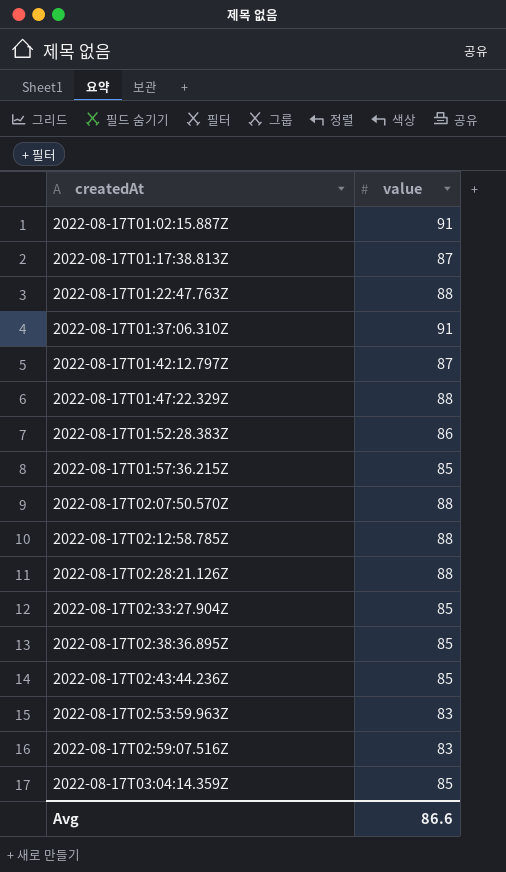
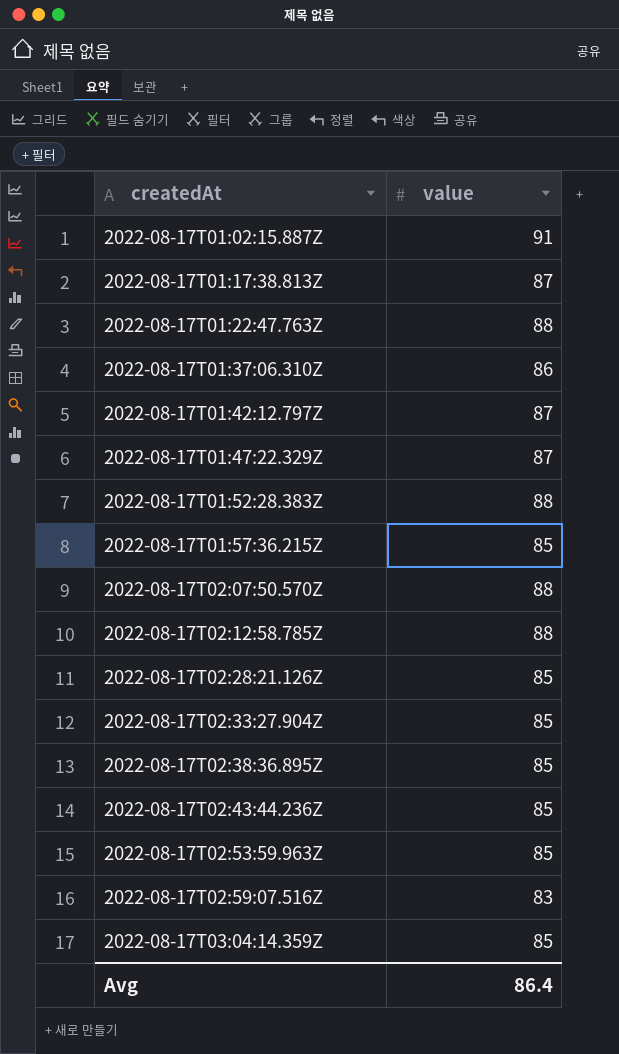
2022-08-17T01:37:06.310Z | value: 91 -> 86
2022-08-17T01:47:22.329Z | value: 88 -> 87
2022-08-17T01:52:28.383Z | value: 86 -> 88
2022-08-17T02:28:21.126Z | value: 88 -> 85
2022-08-17T02:53:59.963Z | value: 83 -> 85
Avg | value: 86.6 -> 86.4

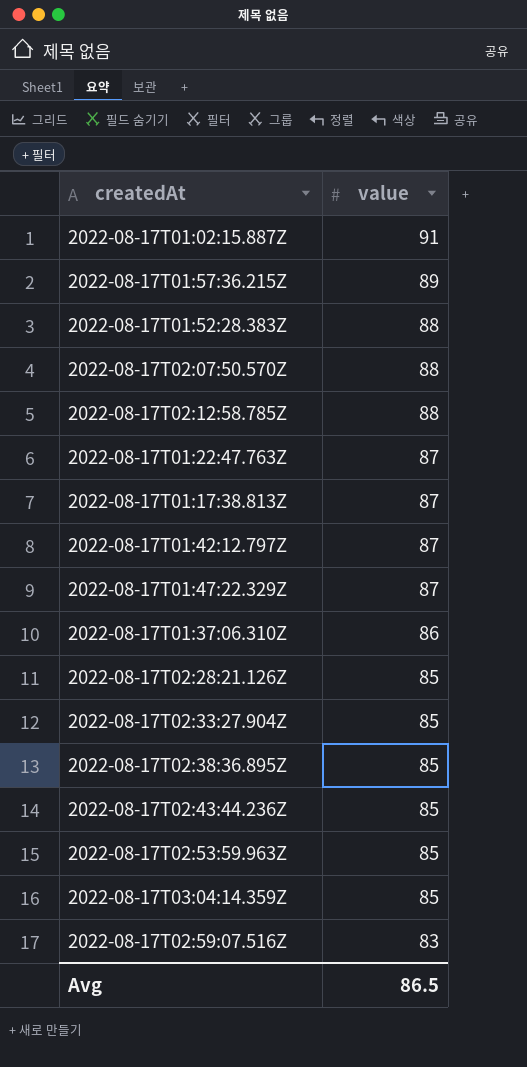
row order: createdAt ascending -> value descending
2022-08-17T01:57:36.215Z | value: 85 -> 89
2022-08-17T01:22:47.763Z | value: 88 -> 87
Avg | value: 86.4 -> 86.5

